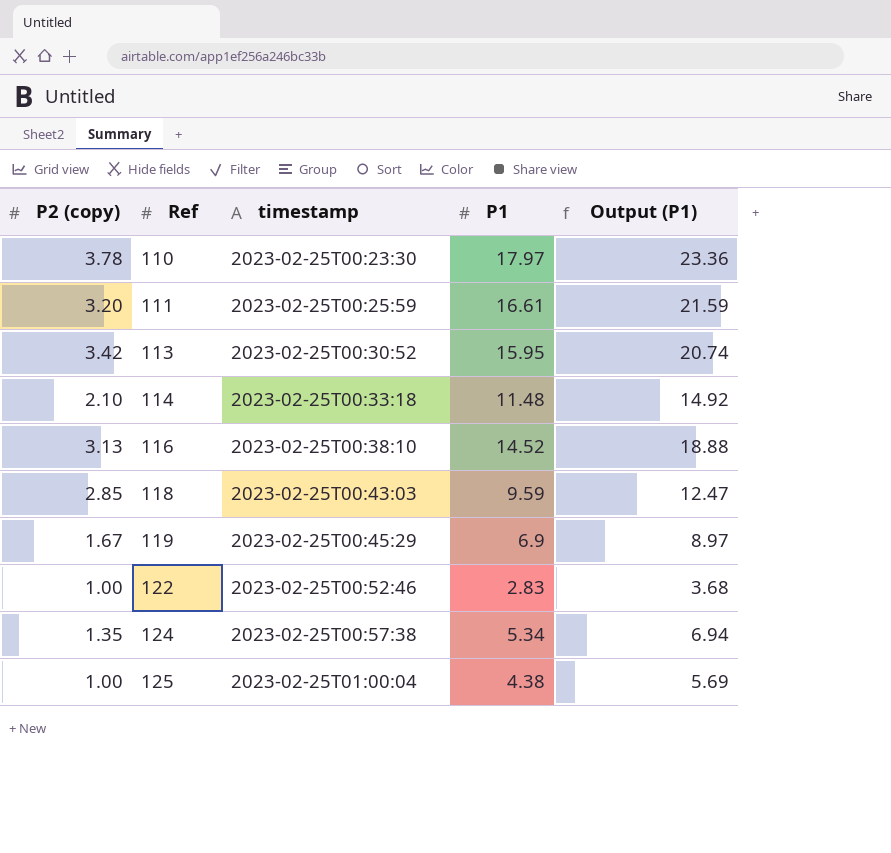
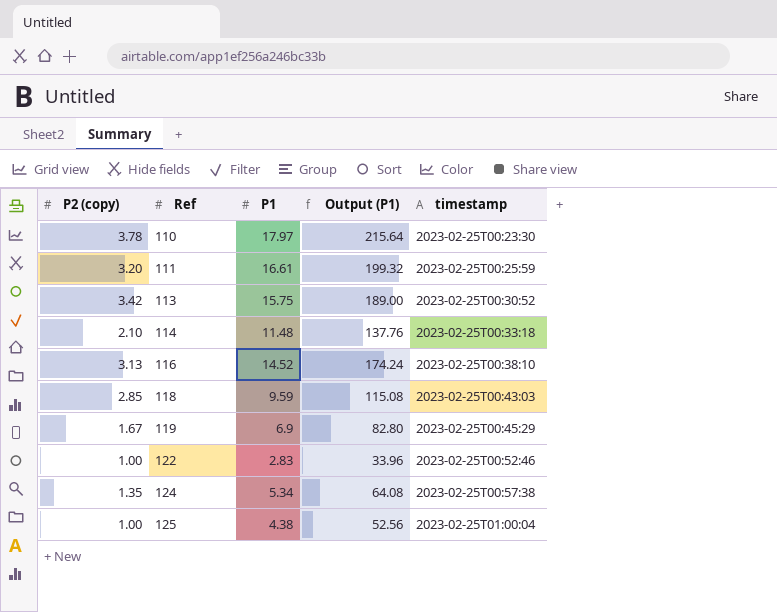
column Output (P1) | formula: [P1] * 1.3 -> [P1] * 12
column timestamp | position: 3 -> 5
113 | P1: 15.95 -> 15.75

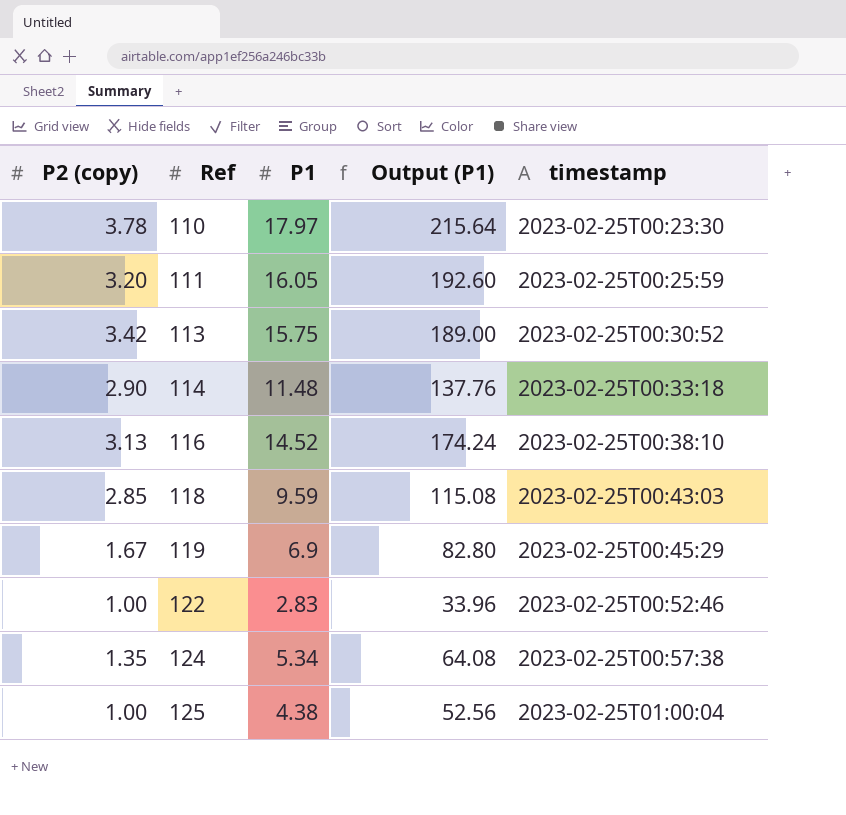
111 | P1: 16.61 -> 16.05
111 | Output (P1): 199.32 -> 192.60
114 | P2 (copy): 2.10 -> 2.90

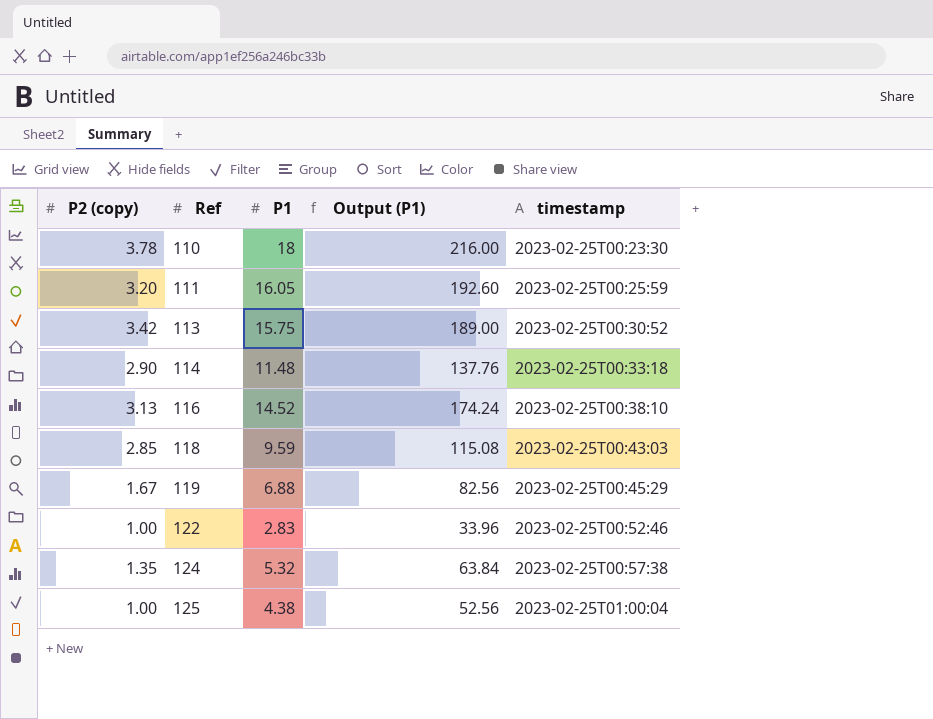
110 | P1: 17.97 -> 18
110 | Output (P1): 215.64 -> 216.00
119 | P1: 6.9 -> 6.88
119 | Output (P1): 82.80 -> 82.56
124 | P1: 5.34 -> 5.32
124 | Output (P1): 64.08 -> 63.84

